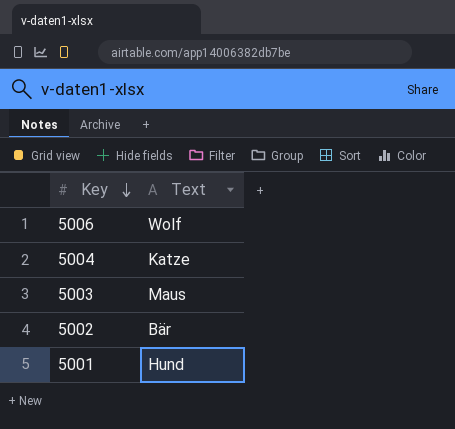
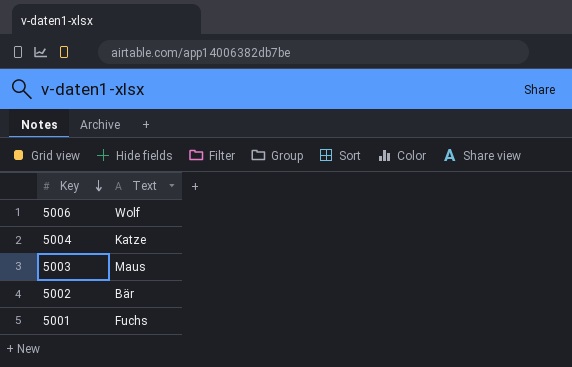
5001 | Text: Hund -> Fuchs

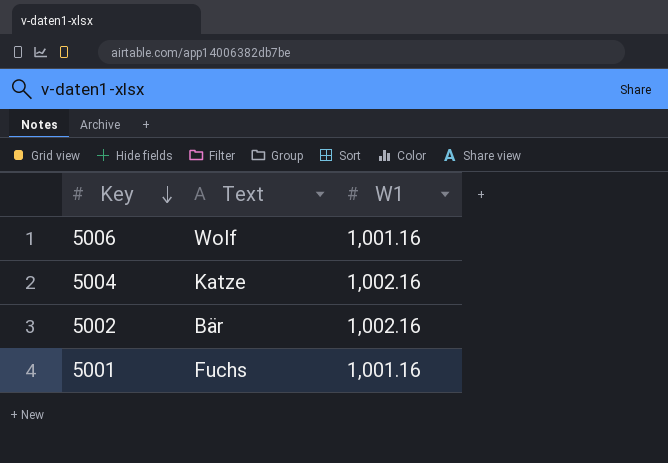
column W1 | position: none -> 3
row 5003: Maus -> none

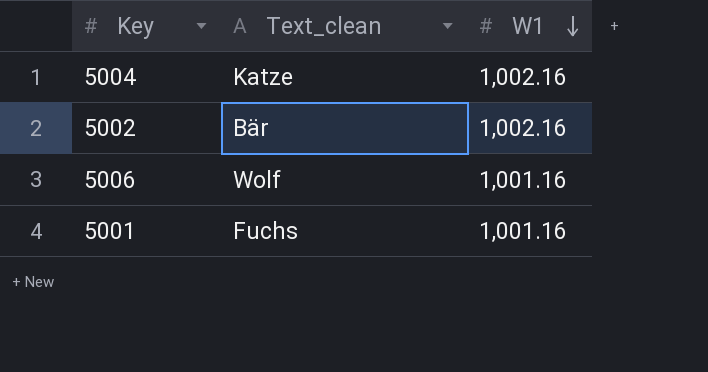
row order: Key descending -> W1 descending
column name: Text -> Text_clean

